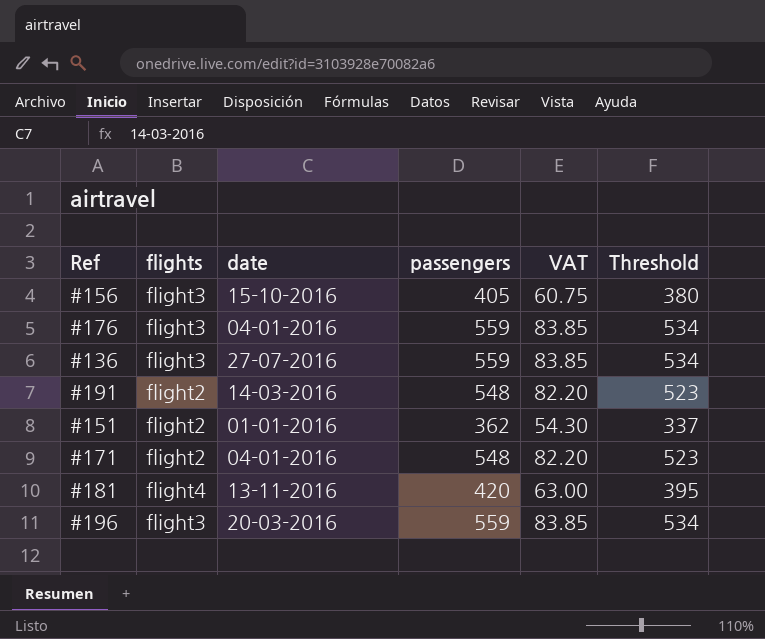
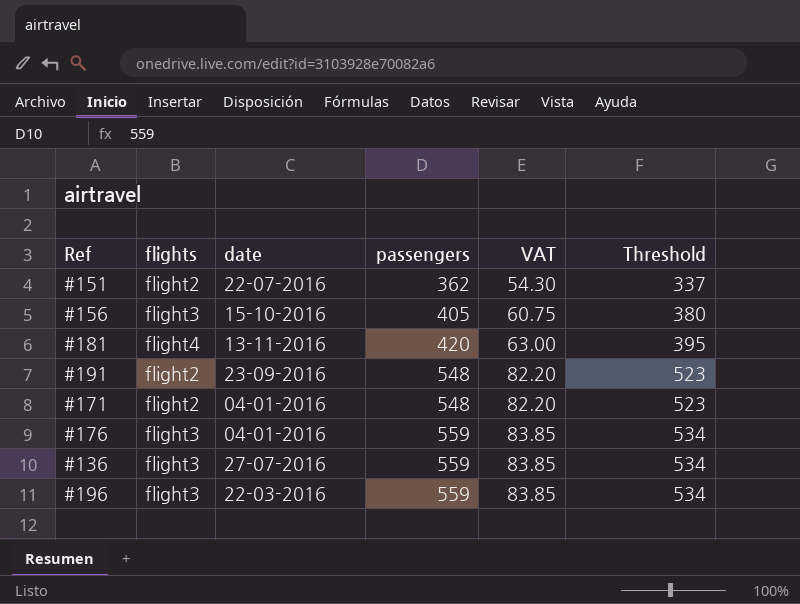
row order: none -> passengers ascending
#151 | date: 01-01-2016 -> 22-07-2016
#191 | date: 14-03-2016 -> 23-09-2016
#196 | date: 20-03-2016 -> 22-03-2016

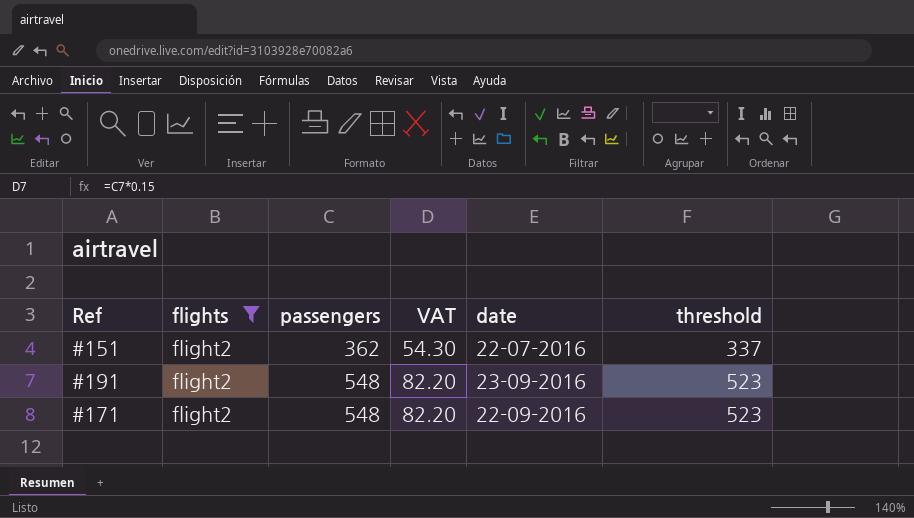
filter: none -> flights = flight2
column date | position: 3 -> 5
column name: Threshold -> threshold
#171 | date: 04-01-2016 -> 22-09-2016

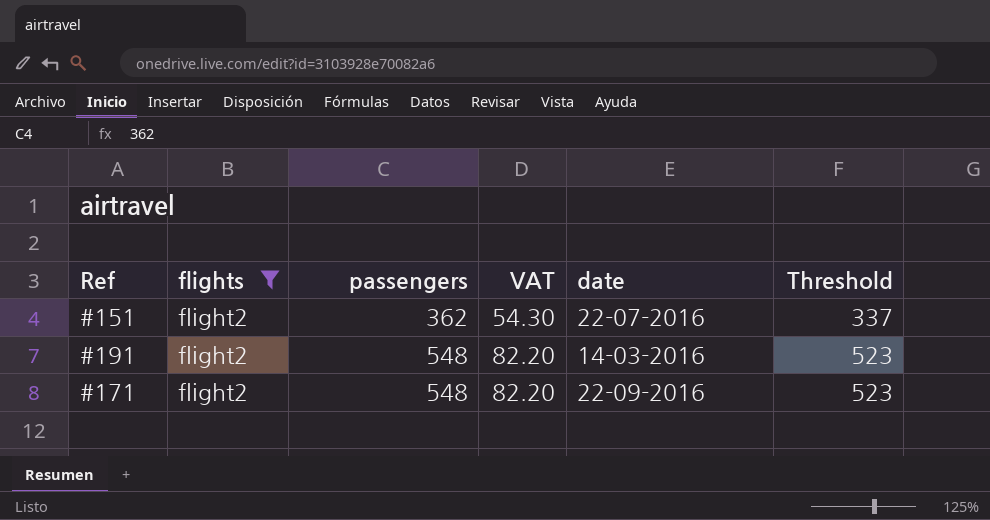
column name: threshold -> Threshold
#191 | date: 23-09-2016 -> 14-03-2016

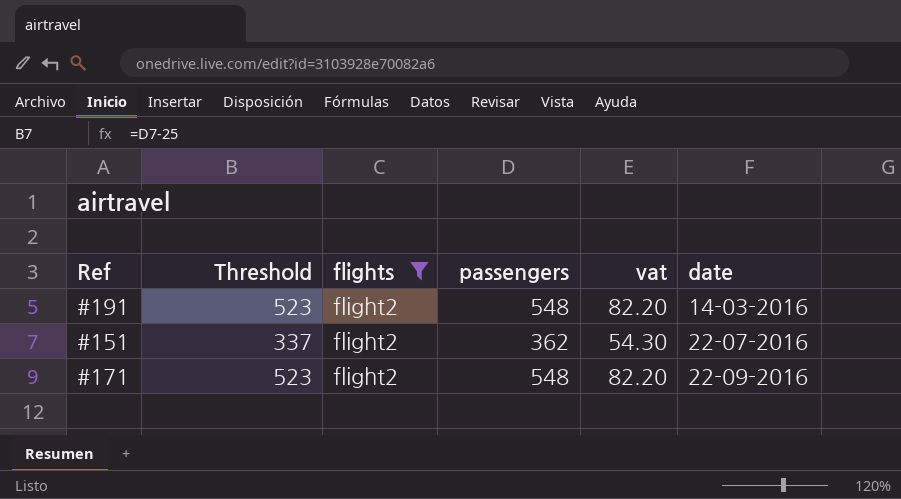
row order: passengers ascending -> date ascending
column Threshold | position: 6 -> 2
column name: VAT -> vat

